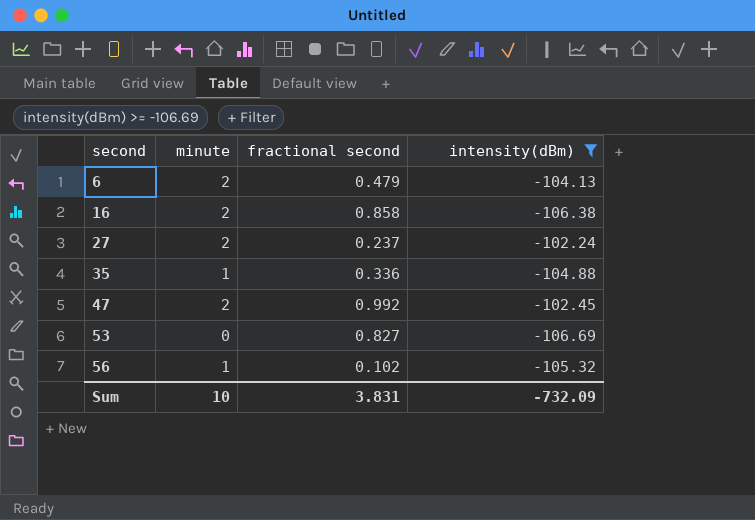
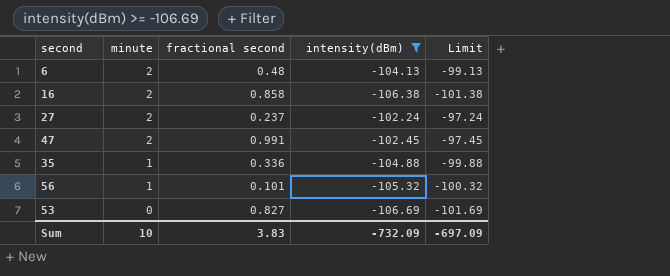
row order: second ascending -> minute descending
column Limit | formula: none -> [intensity(dBm)] + 5
6 | fractional second: 0.479 -> 0.48
47 | fractional second: 0.992 -> 0.991
56 | fractional second: 0.102 -> 0.101
Sum | fractional second: 3.831 -> 3.83

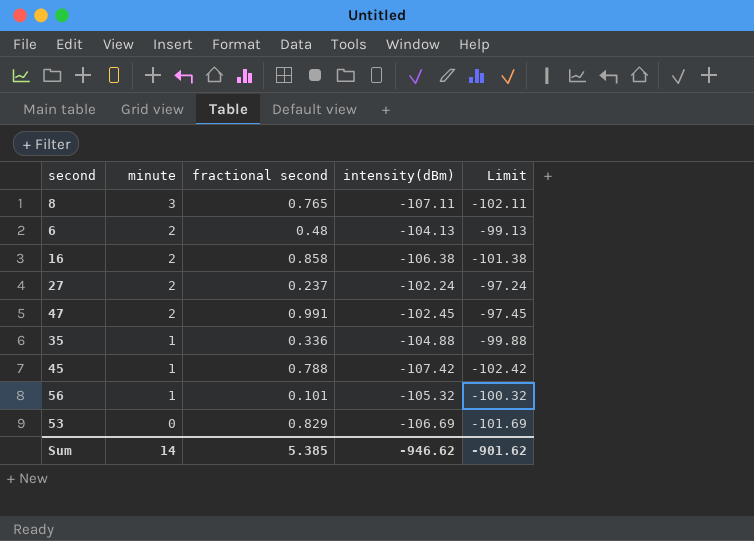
filter: intensity(dBm) >= -106.69 -> none
53 | fractional second: 0.827 -> 0.829
Sum | minute: 10 -> 14
Sum | fractional second: 3.83 -> 5.385
Sum | intensity(dBm): -732.09 -> -946.62
Sum | Limit: -697.09 -> -901.62

